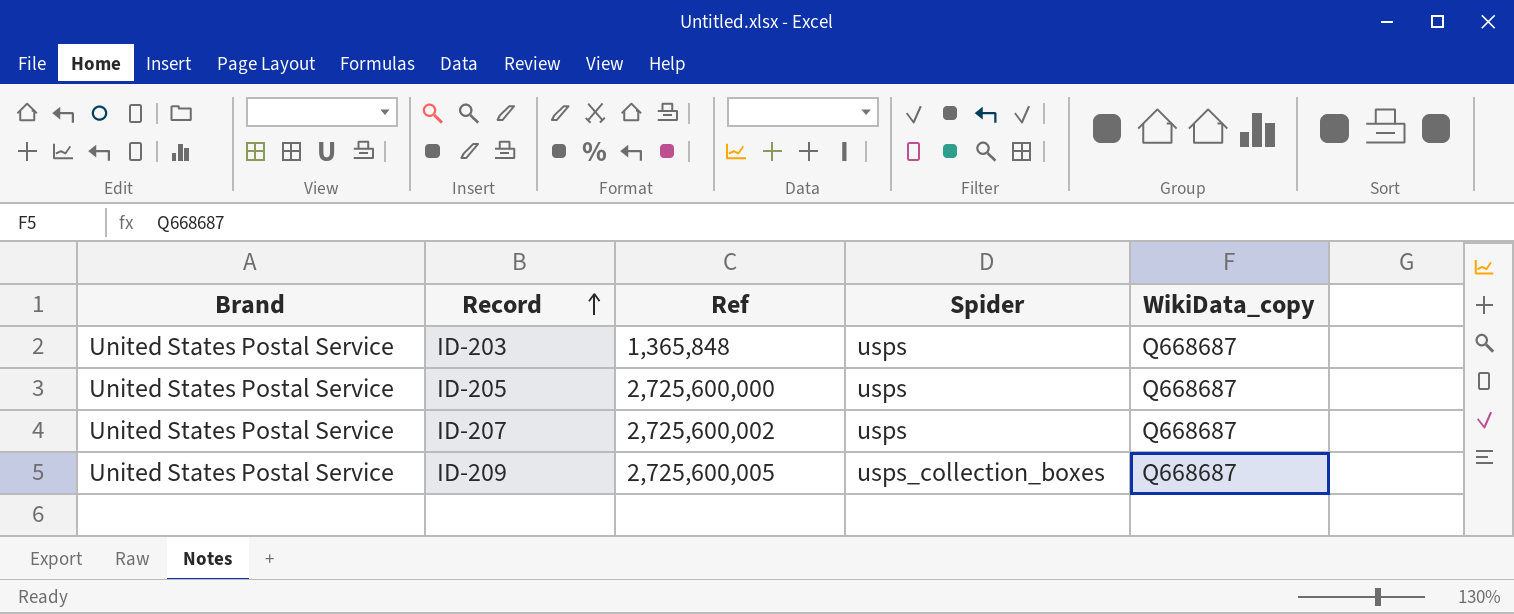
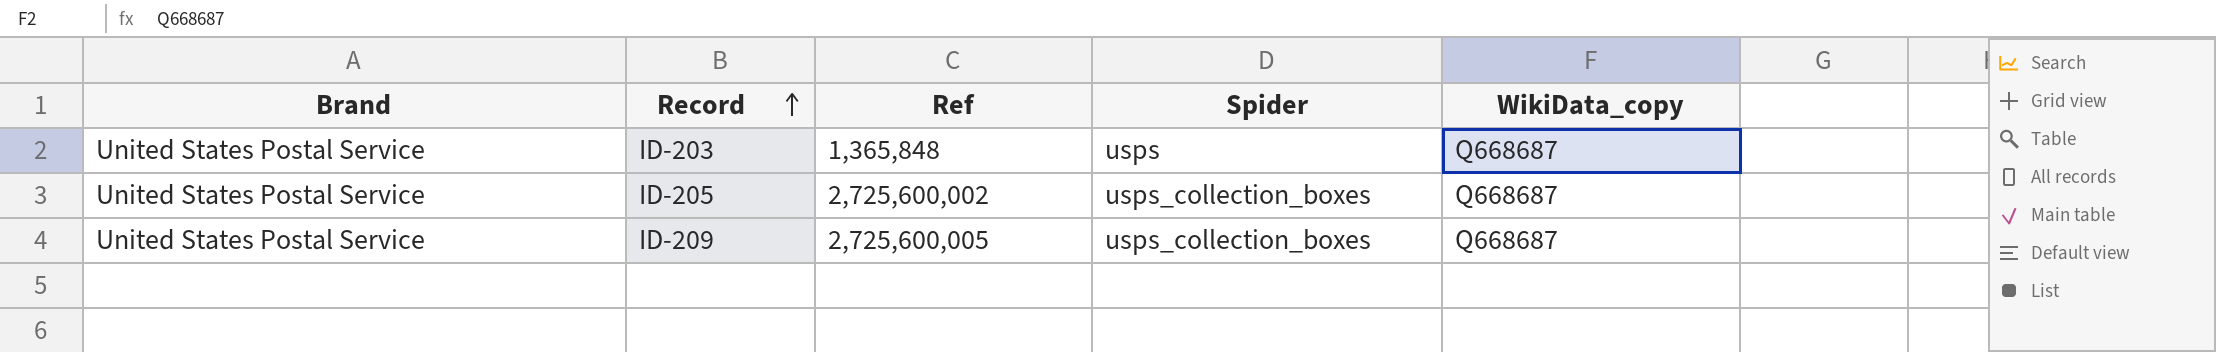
row ID-207: United States Postal Service | 2,725,600,002 | usps | Q668687 -> none
ID-205 | Ref: 2,725,600,000 -> 2,725,600,002
ID-205 | Spider: usps -> usps_collection_boxes

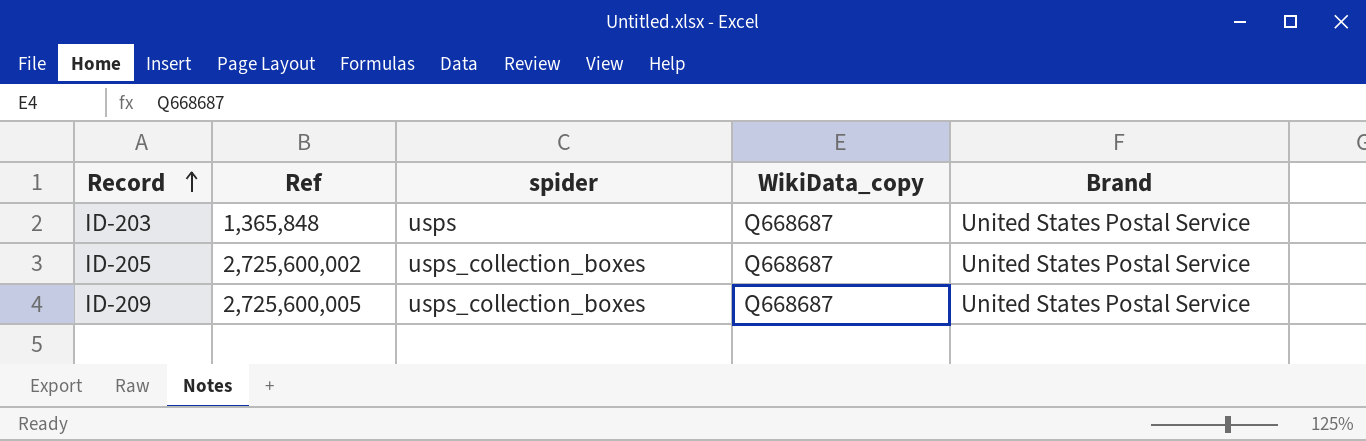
column name: Spider -> spider
column Brand | position: 1 -> 5

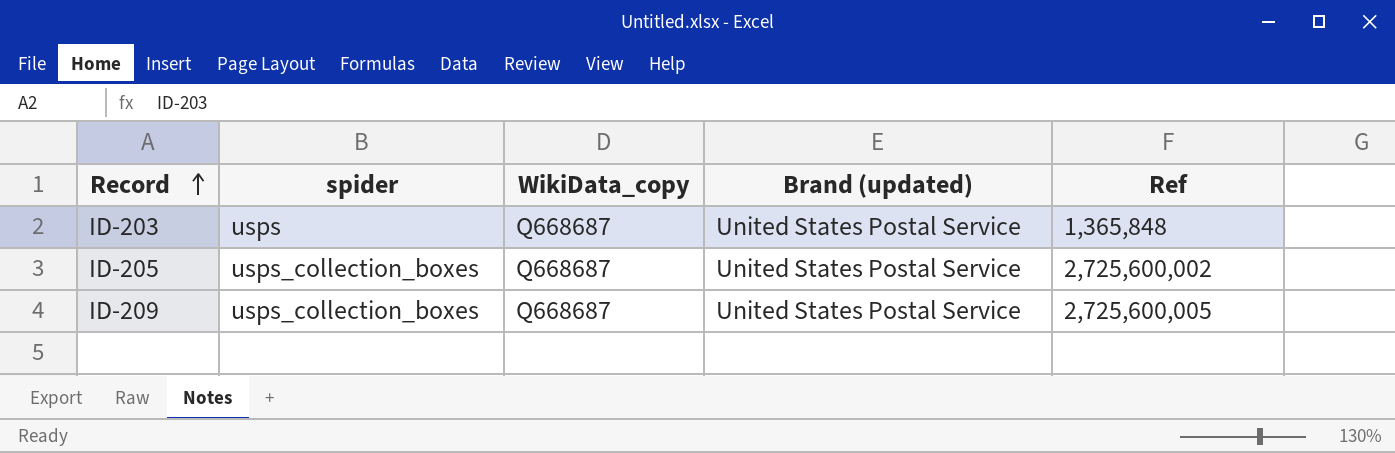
column name: Brand -> Brand (updated)
column Ref | position: 2 -> 5

